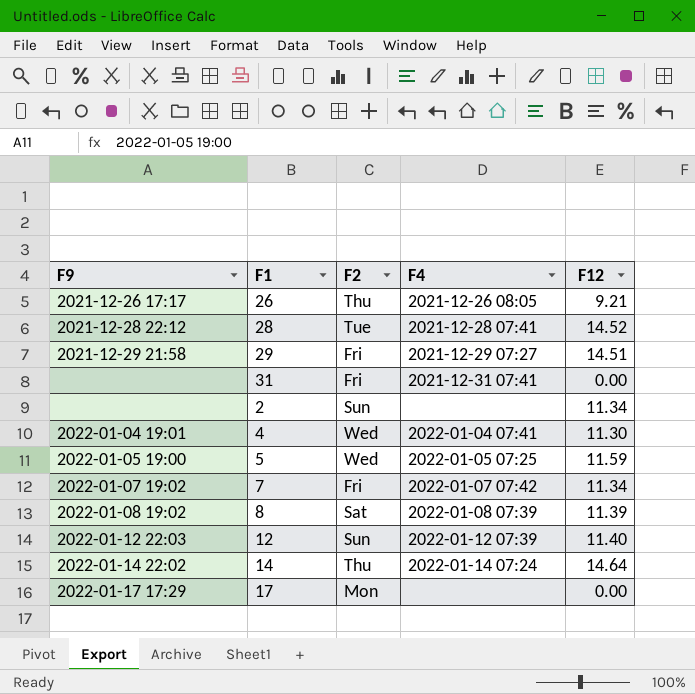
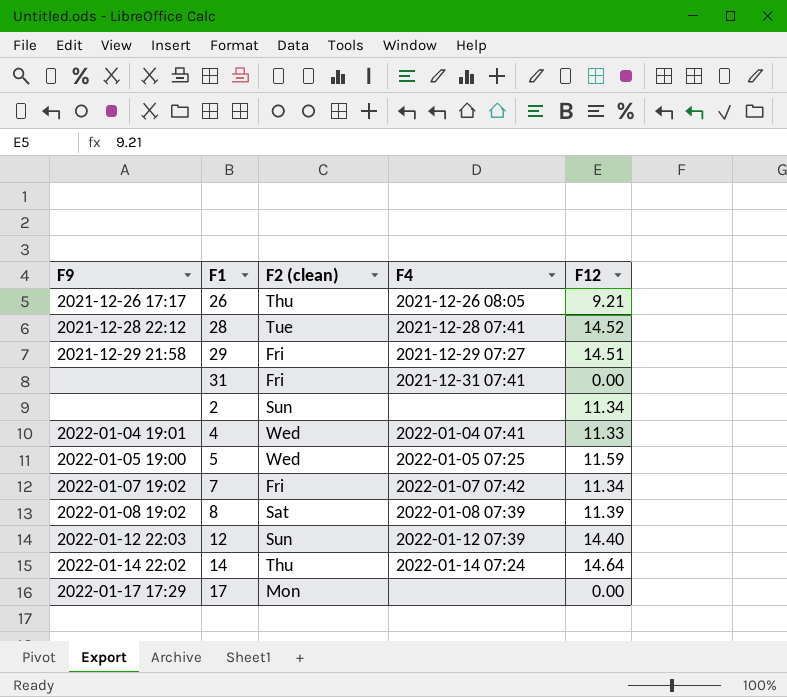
column name: F2 -> F2 (clean)
4 | F12: 11.30 -> 11.33
12 | F12: 11.40 -> 14.40

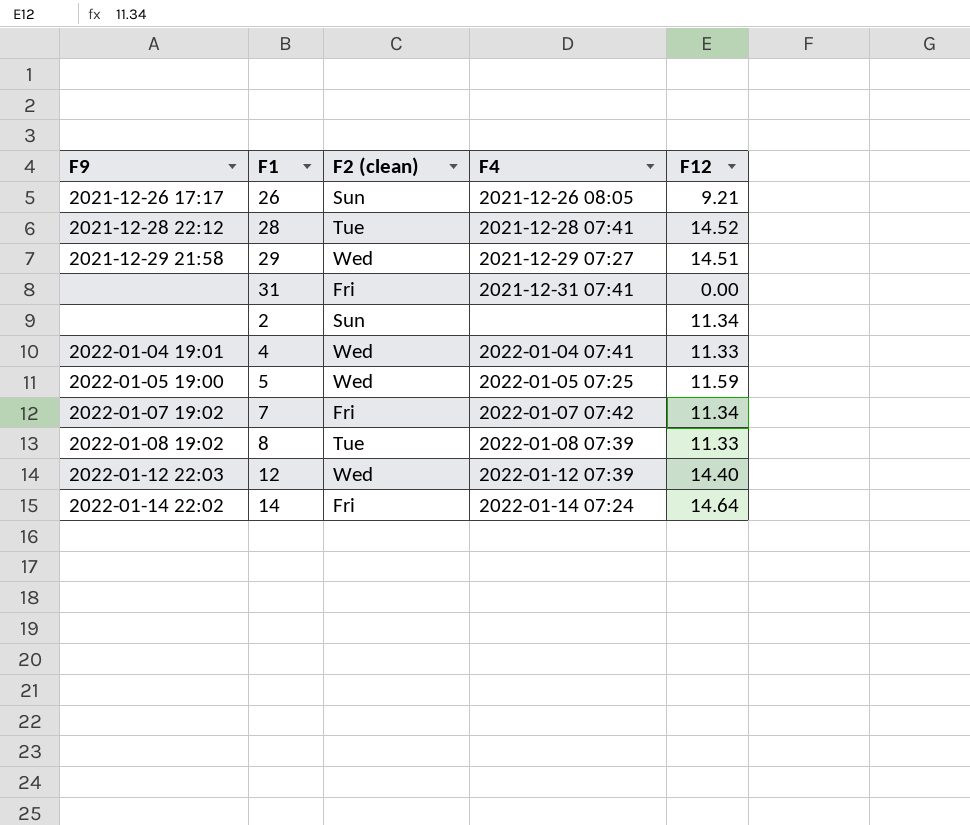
row 17: 2022-01-17 17:29 | Mon | none | 0.00 -> none
26 | F2 (clean): Thu -> Sun
29 | F2 (clean): Fri -> Wed
8 | F2 (clean): Sat -> Tue
8 | F12: 11.39 -> 11.33
12 | F2 (clean): Sun -> Wed
14 | F2 (clean): Thu -> Fri

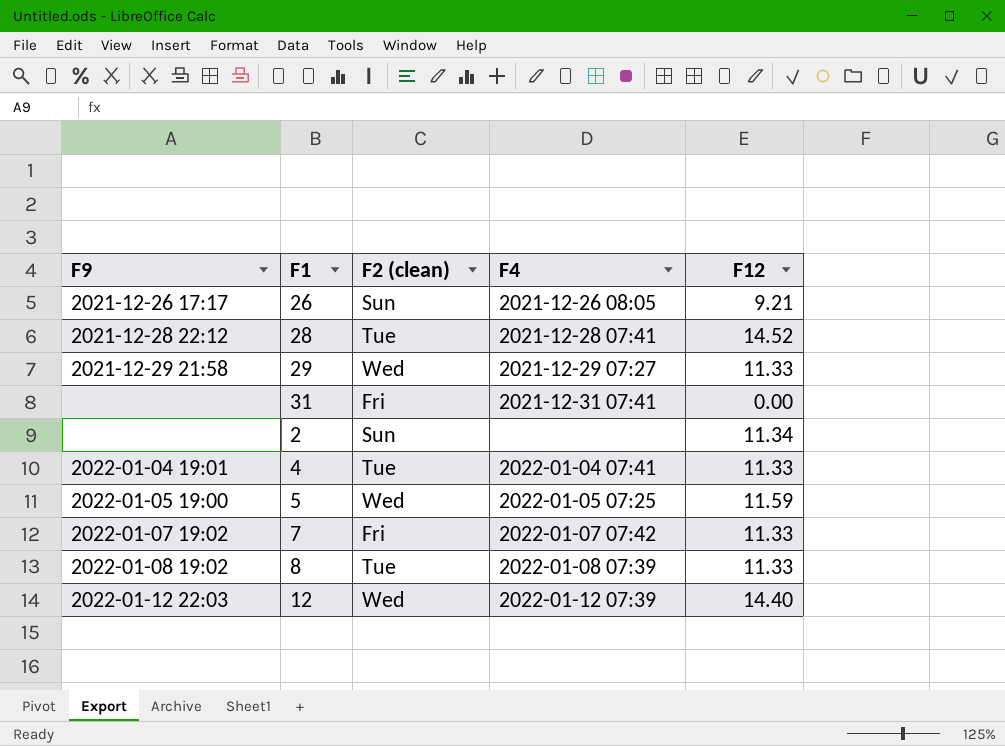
row 14: 2022-01-14 22:02 | Fri | 2022-01-14 07:24 | 14.64 -> none
29 | F12: 14.51 -> 11.33
4 | F2 (clean): Wed -> Tue
7 | F12: 11.34 -> 11.33

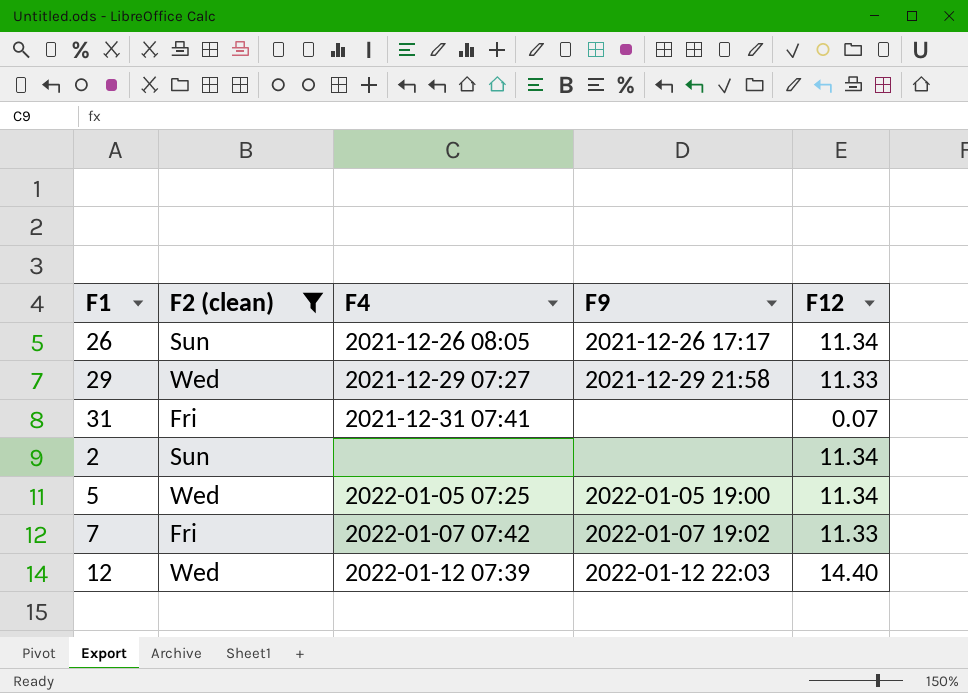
filter: none -> F2 (clean) != Tue
column F9 | position: 1 -> 4
26 | F12: 9.21 -> 11.34
31 | F12: 0.00 -> 0.07
5 | F12: 11.59 -> 11.34

